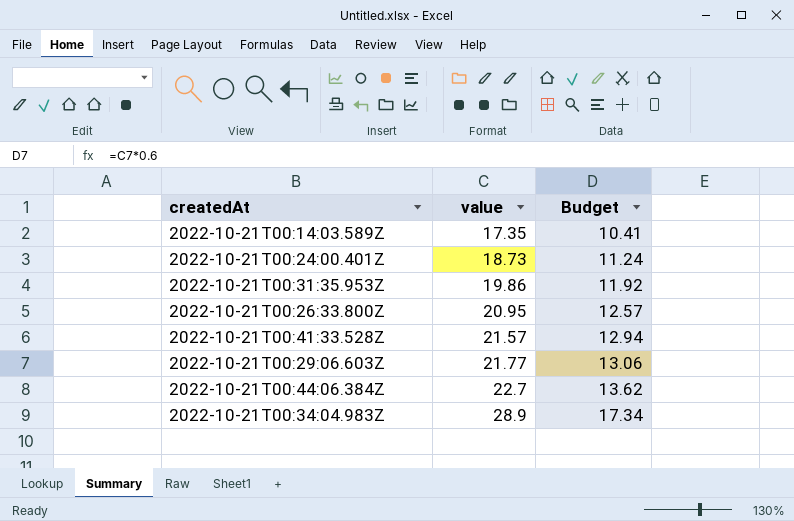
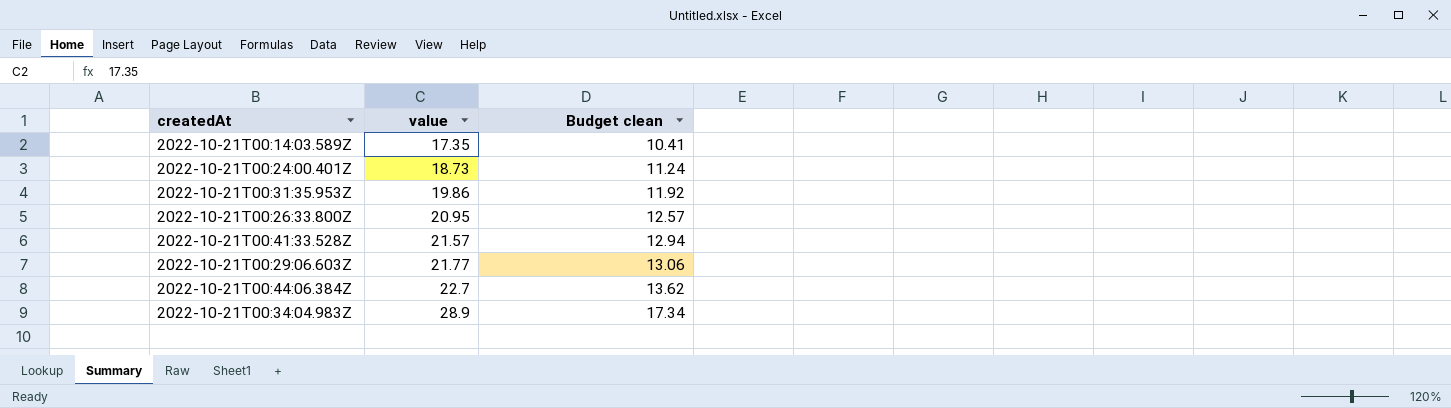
column name: Budget -> Budget clean

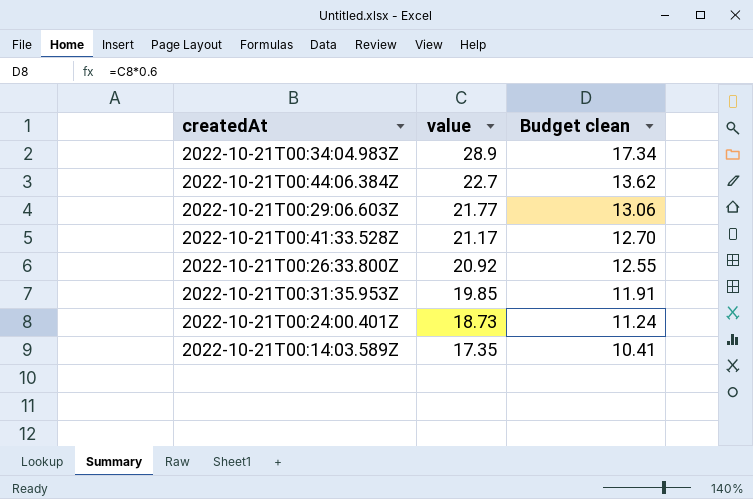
row order: value ascending -> value descending
2022-10-21T00:41:33.528Z | value: 21.57 -> 21.17
2022-10-21T00:41:33.528Z | Budget clean: 12.94 -> 12.70
2022-10-21T00:26:33.800Z | value: 20.95 -> 20.92
2022-10-21T00:26:33.800Z | Budget clean: 12.57 -> 12.55
2022-10-21T00:31:35.953Z | value: 19.86 -> 19.85
2022-10-21T00:31:35.953Z | Budget clean: 11.92 -> 11.91

